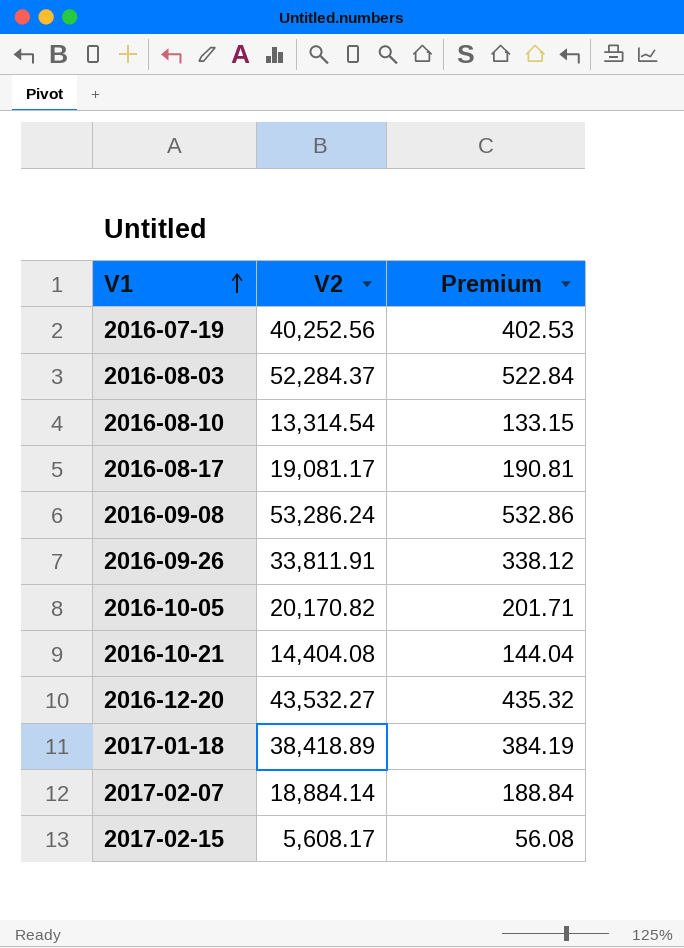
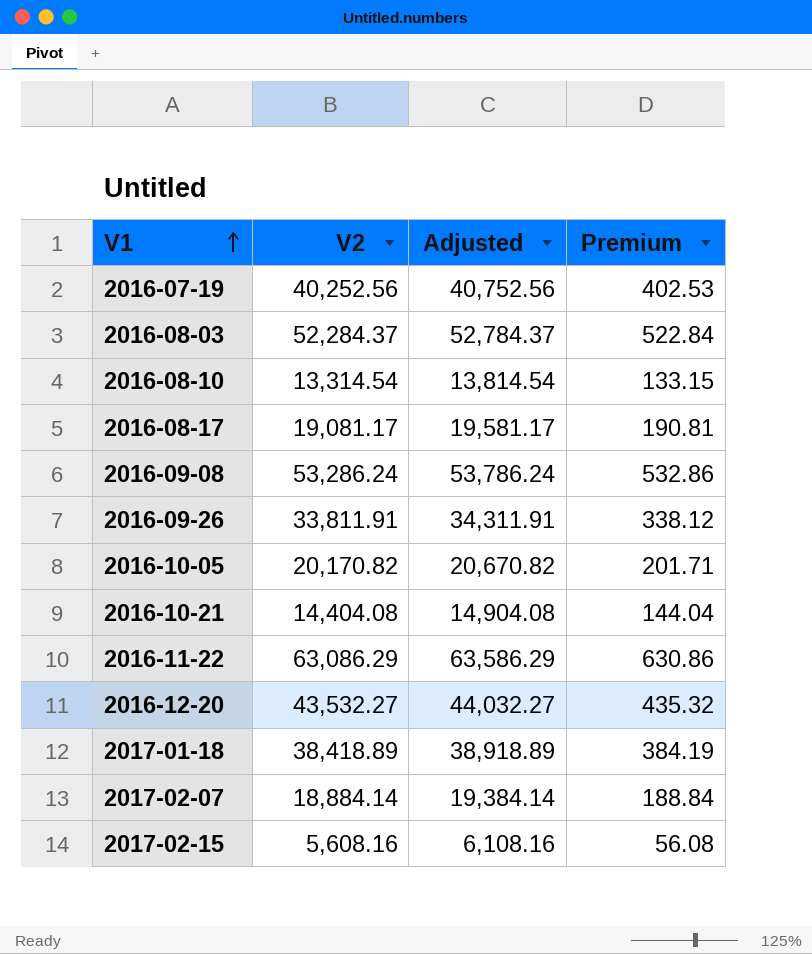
column Adjusted | formula: none -> [V2] + 500
row 2016-11-22: none -> 63,086.29 | 63,586.29 | 630.86
2017-02-15 | V2: 5,608.17 -> 5,608.16

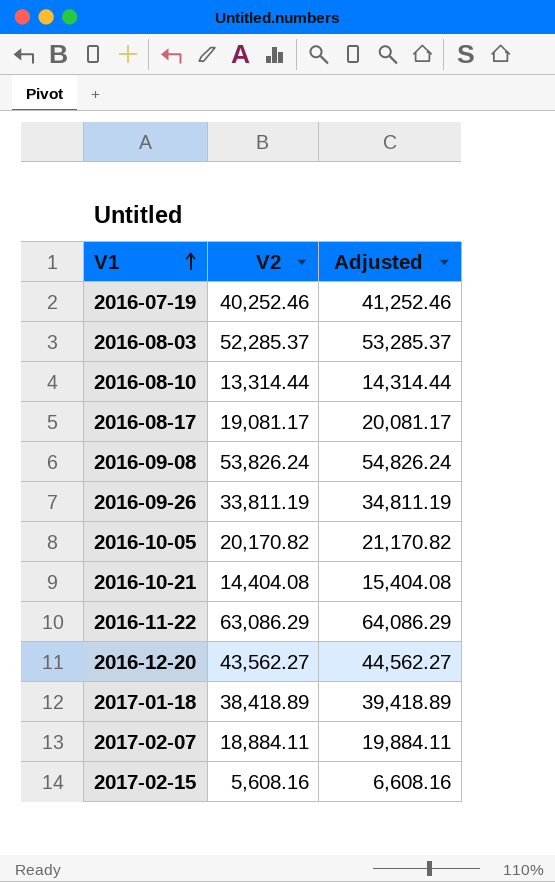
column Premium | formula: [V2] * 0.01 -> none
column Adjusted | formula: [V2] + 500 -> [V2] + 1000
2016-07-19 | V2: 40,252.56 -> 40,252.46
2016-08-03 | V2: 52,284.37 -> 52,285.37
2016-08-10 | V2: 13,314.54 -> 13,314.44
2016-09-08 | V2: 53,286.24 -> 53,826.24
2016-09-26 | V2: 33,811.91 -> 33,811.19
2016-12-20 | V2: 43,532.27 -> 43,562.27
2017-02-07 | V2: 18,884.14 -> 18,884.11

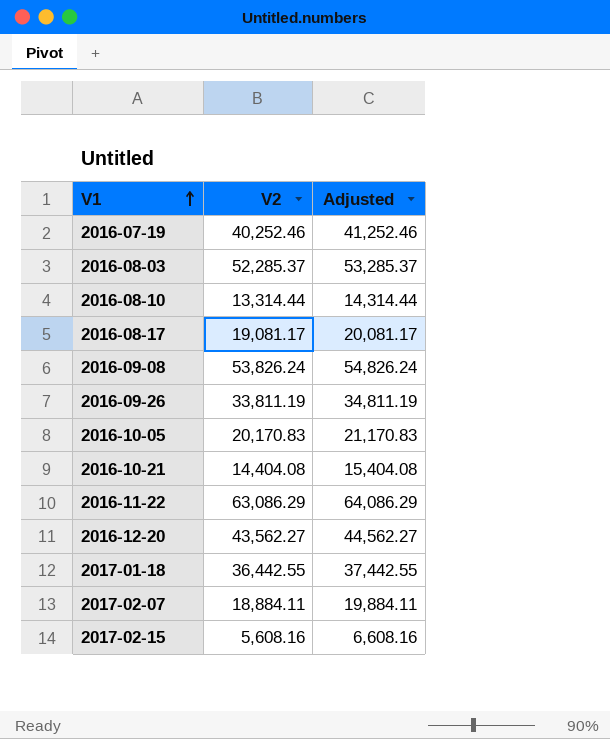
2016-10-05 | V2: 20,170.82 -> 20,170.83
2016-10-05 | Adjusted: 21,170.82 -> 21,170.83
2017-01-18 | V2: 38,418.89 -> 36,442.55
2017-01-18 | Adjusted: 39,418.89 -> 37,442.55

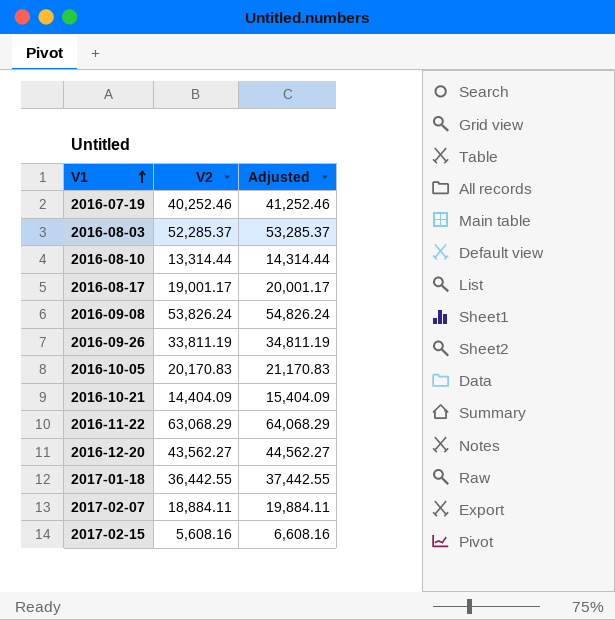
2016-08-17 | V2: 19,081.17 -> 19,001.17
2016-08-17 | Adjusted: 20,081.17 -> 20,001.17
2016-10-21 | V2: 14,404.08 -> 14,404.09
2016-10-21 | Adjusted: 15,404.08 -> 15,404.09
2016-11-22 | V2: 63,086.29 -> 63,068.29
2016-11-22 | Adjusted: 64,086.29 -> 64,068.29

